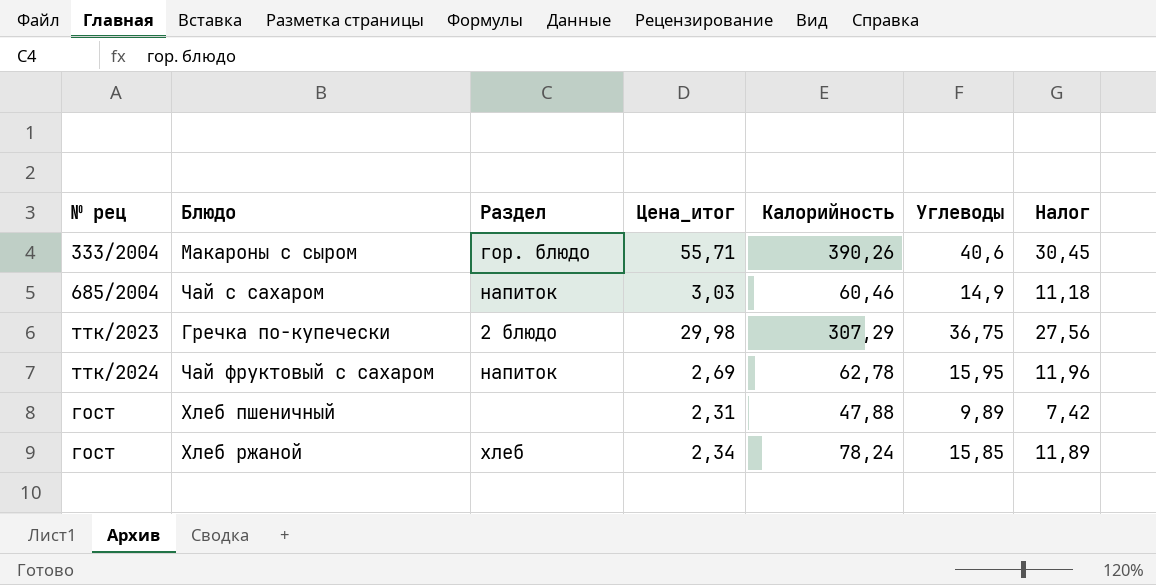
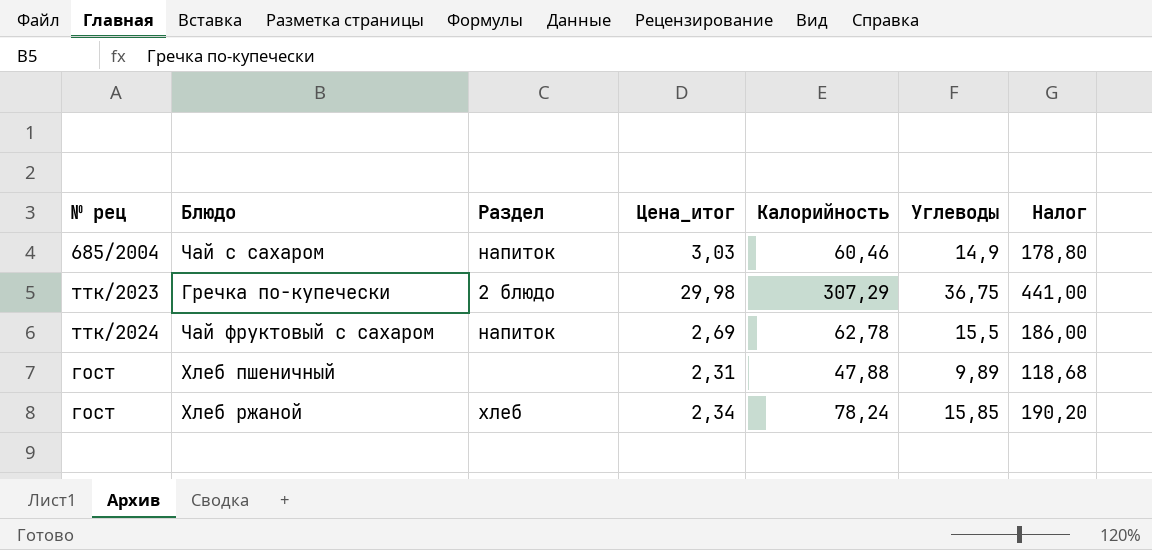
column Налог | formula: [Углеводы] * 0,75 -> [Углеводы] * 12
row Макароны с сыром: 333/2004 | гор. блюдо | 55,71 | 390,26 | 40,6 | 30,45 -> none
Чай фруктовый с сахаром | Углеводы: 15,95 -> 15,5

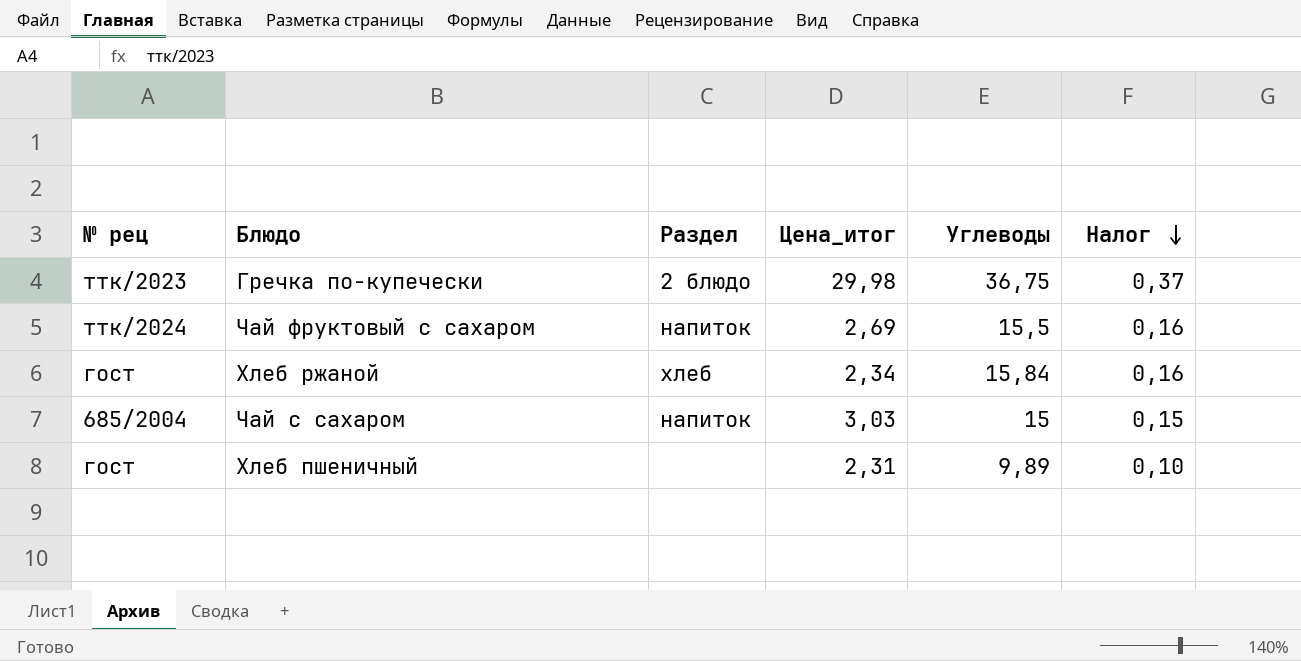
row order: none -> Налог descending
column Калорийность | position: 5 -> none
column Налог | formula: [Углеводы] * 12 -> [Углеводы] * 0,01
Хлеб ржаной | Углеводы: 15,85 -> 15,84
Чай с сахаром | Углеводы: 14,9 -> 15

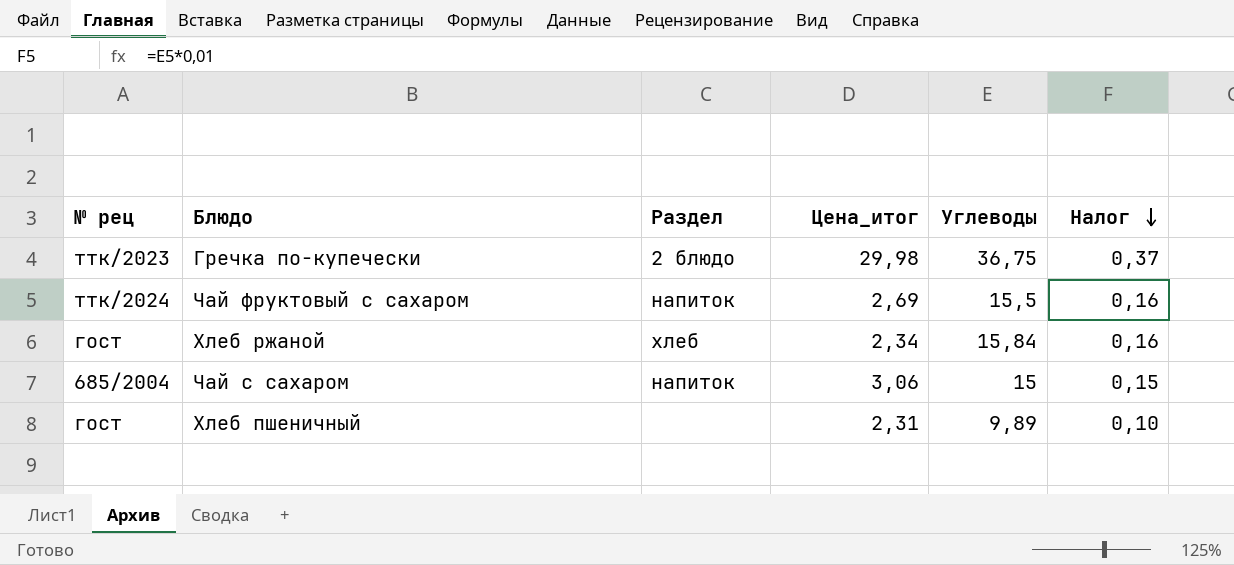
Чай с сахаром | Цена_итог: 3,03 -> 3,06

